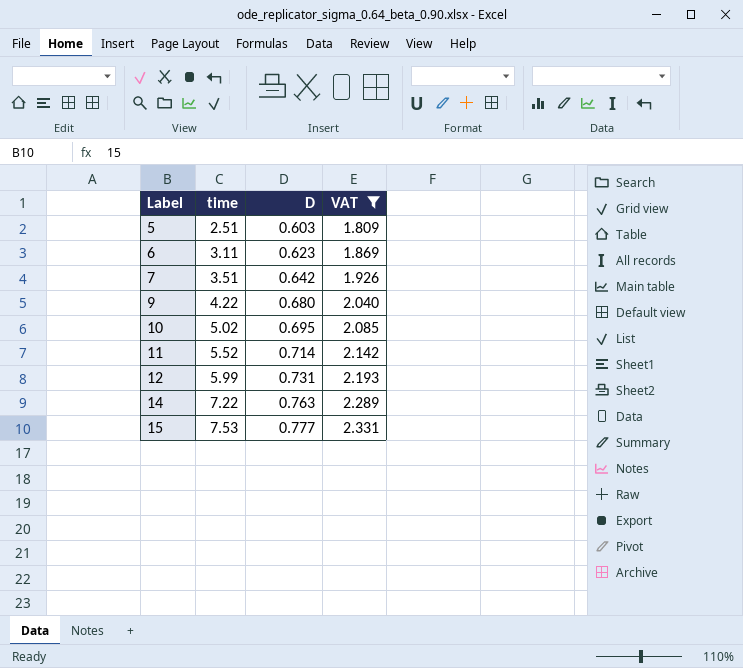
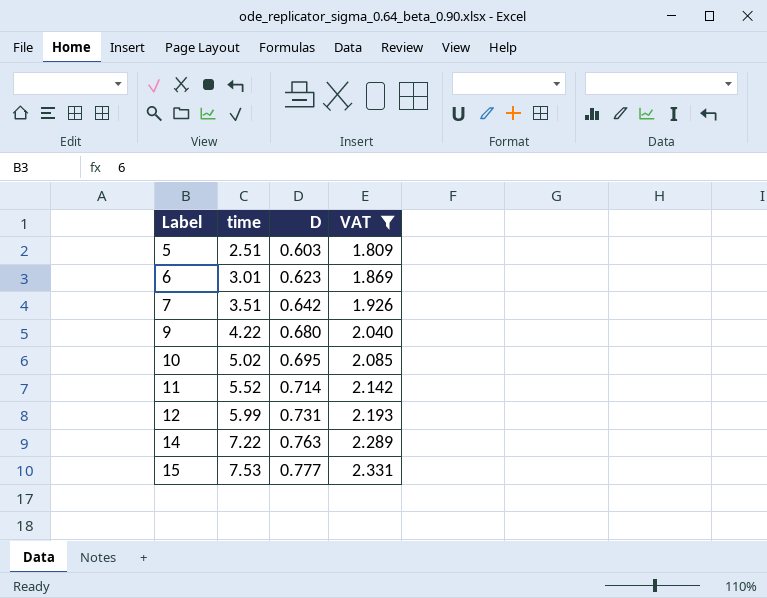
6 | time: 3.11 -> 3.01

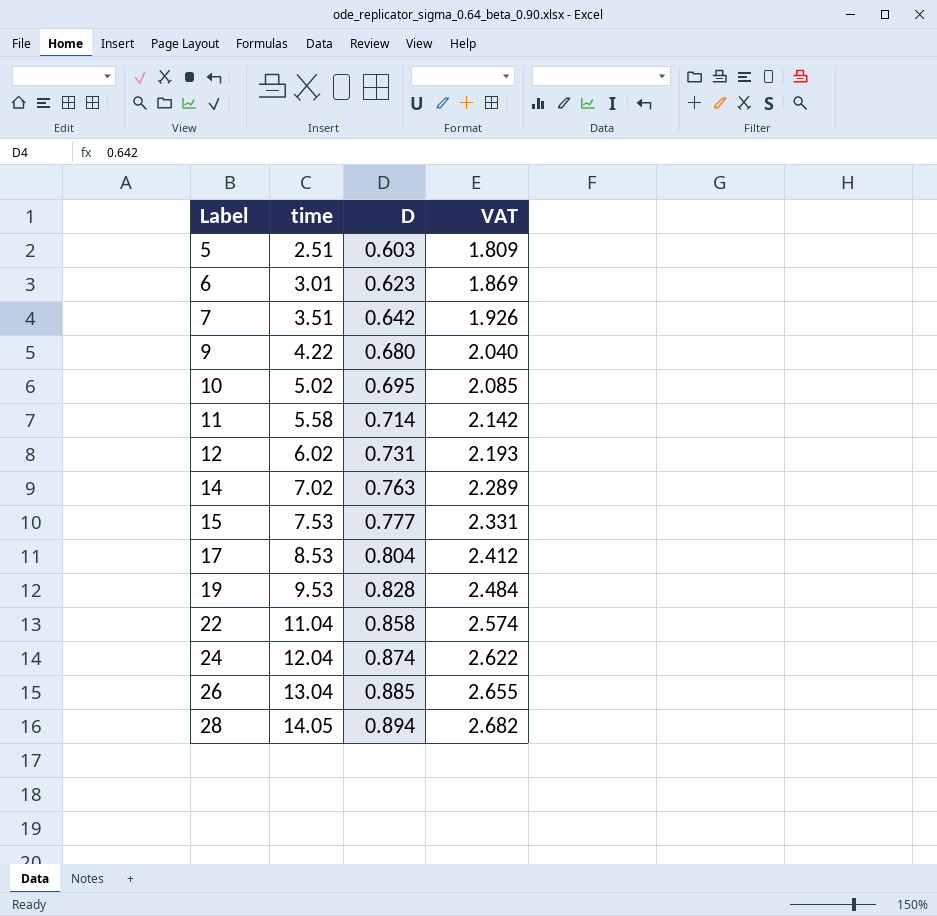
filter: VAT <= 2.331 -> none
11 | time: 5.52 -> 5.58
12 | time: 5.99 -> 6.02
14 | time: 7.22 -> 7.02

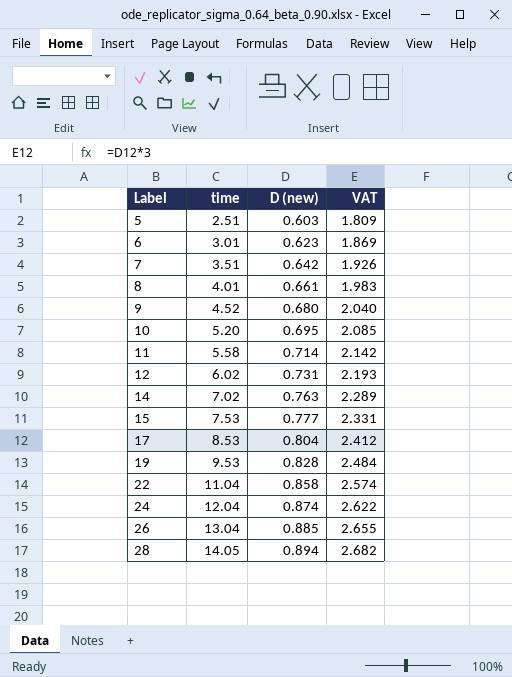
column name: D -> D (new)
row 8: none -> 4.01 | 0.661 | 1.983
9 | time: 4.22 -> 4.52
10 | time: 5.02 -> 5.20

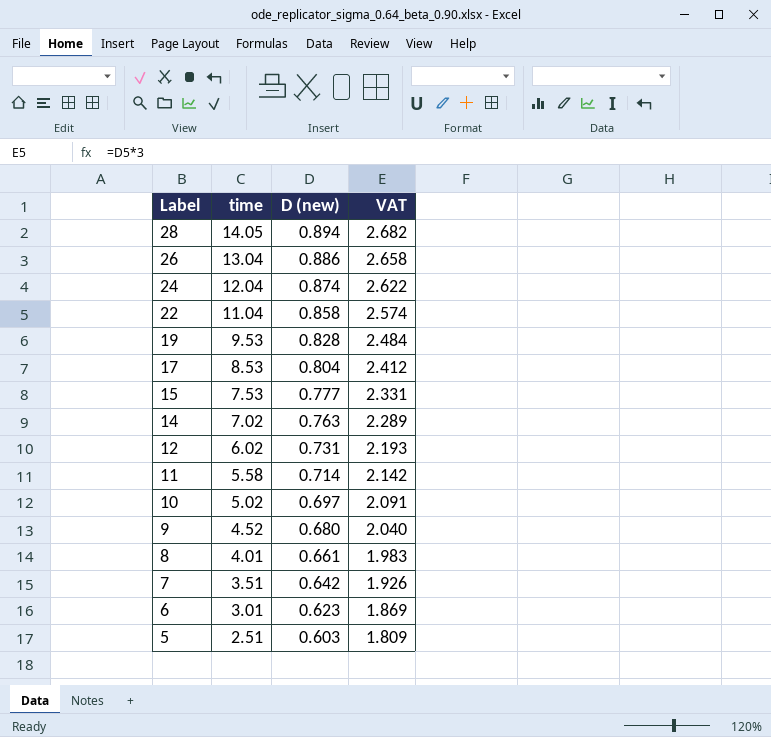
row order: Label ascending -> Label descending
26 | D (new): 0.885 -> 0.886
26 | VAT: 2.655 -> 2.658
10 | time: 5.20 -> 5.02
10 | D (new): 0.695 -> 0.697
10 | VAT: 2.085 -> 2.091

